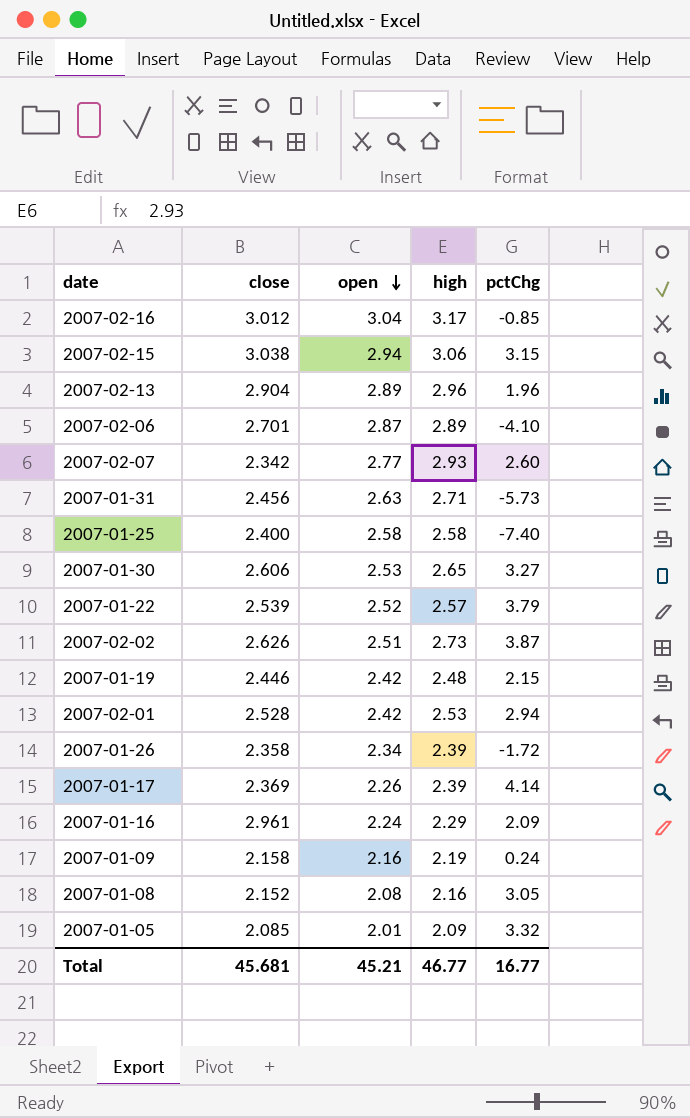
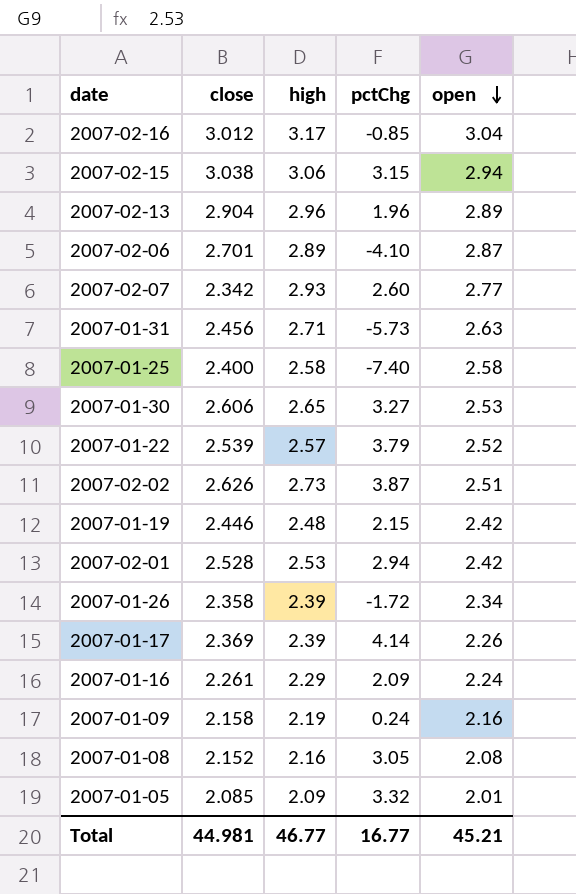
column open | position: 3 -> 5
2007-01-16 | close: 2.961 -> 2.261
Total | close: 45.681 -> 44.981

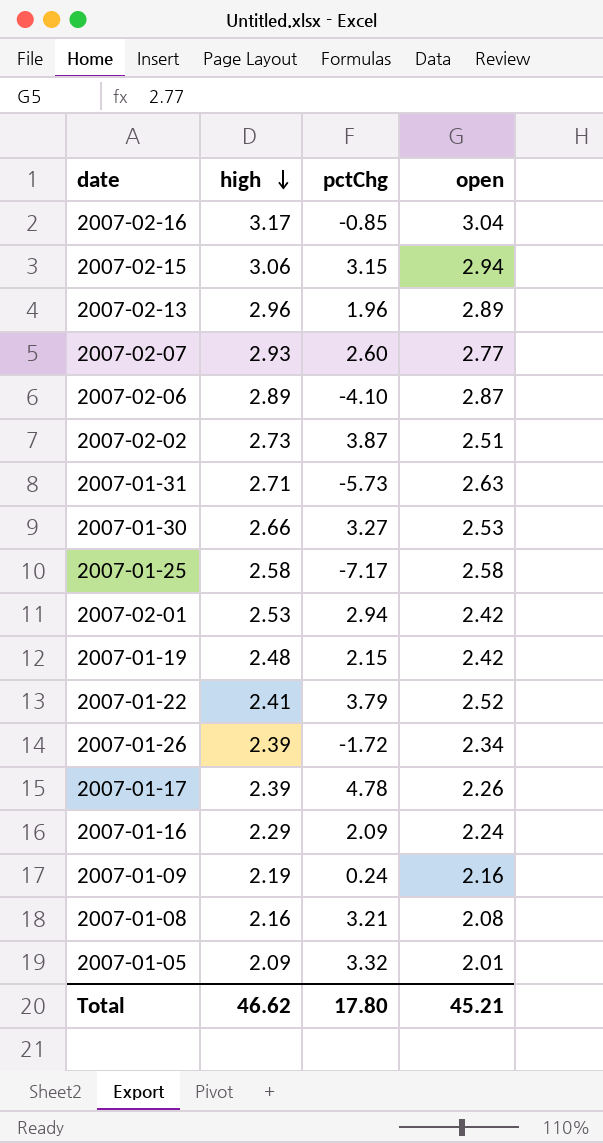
row order: open descending -> high descending
column close | position: 2 -> none
2007-01-30 | high: 2.65 -> 2.66
2007-01-25 | pctChg: -7.40 -> -7.17
2007-01-22 | high: 2.57 -> 2.41
2007-01-17 | pctChg: 4.14 -> 4.78
2007-01-08 | pctChg: 3.05 -> 3.21
Total | high: 46.77 -> 46.62
Total | pctChg: 16.77 -> 17.80

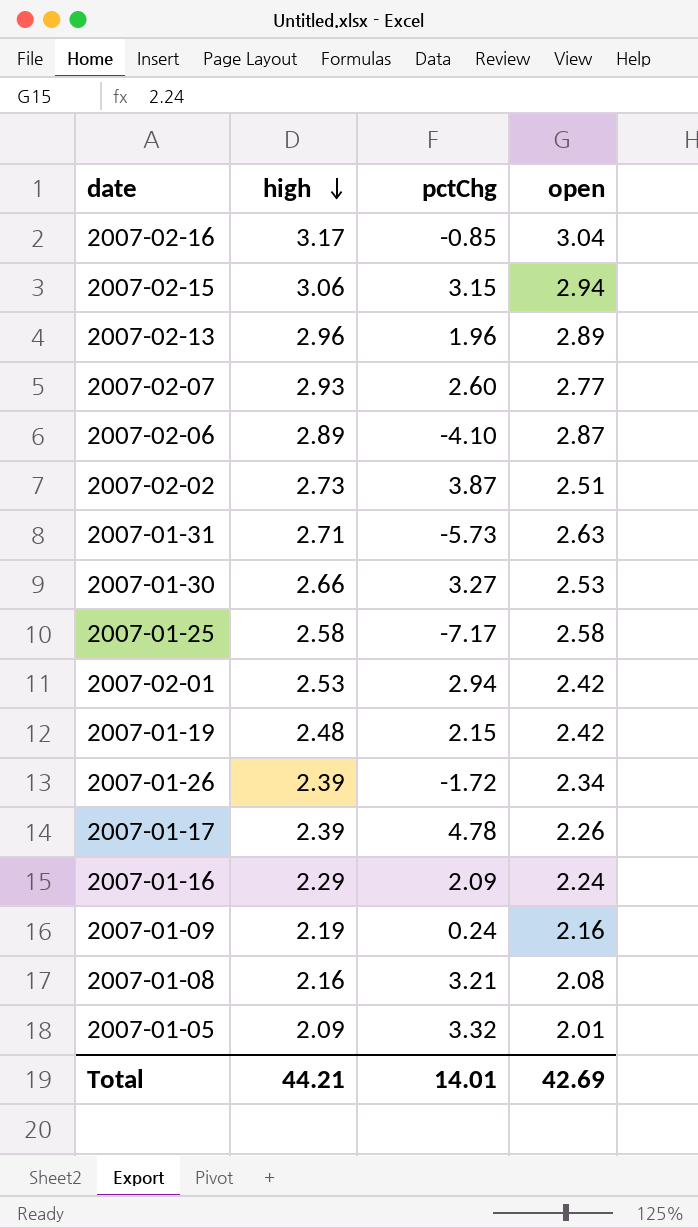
row 2007-01-22: 2.41 | 3.79 | 2.52 -> none
Total | high: 46.62 -> 44.21
Total | pctChg: 17.80 -> 14.01
Total | open: 45.21 -> 42.69

